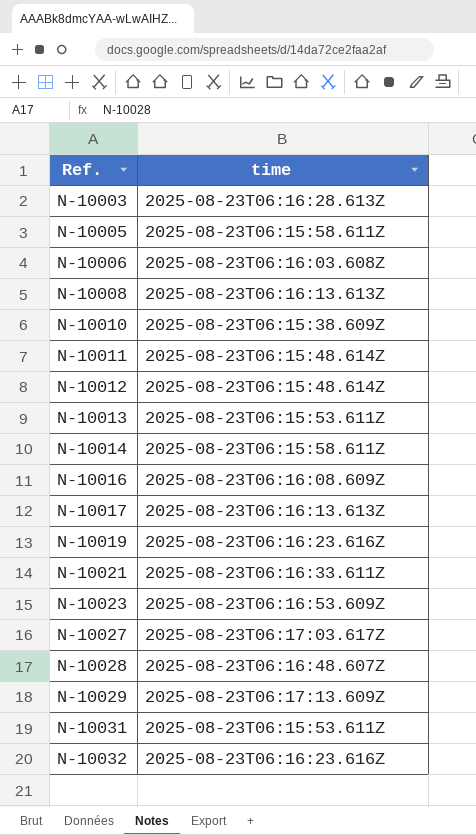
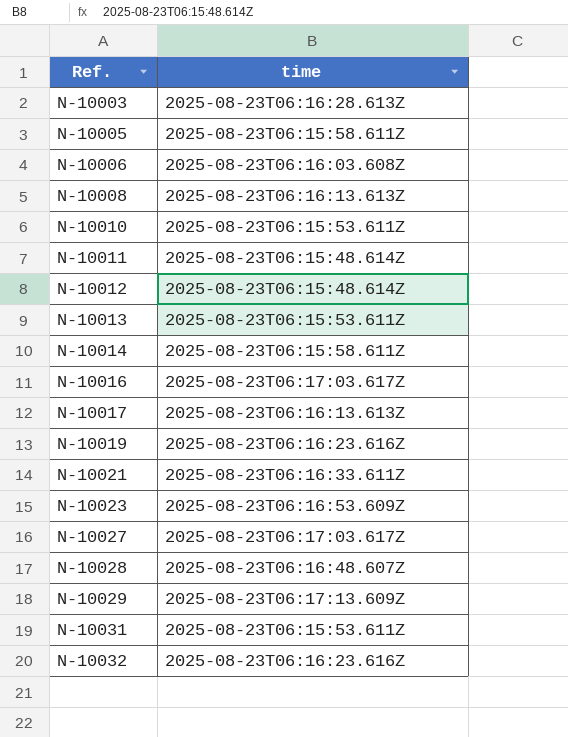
N-10010 | time: 2025-08-23T06:15:38.609Z -> 2025-08-23T06:15:53.611Z
N-10016 | time: 2025-08-23T06:16:08.609Z -> 2025-08-23T06:17:03.617Z

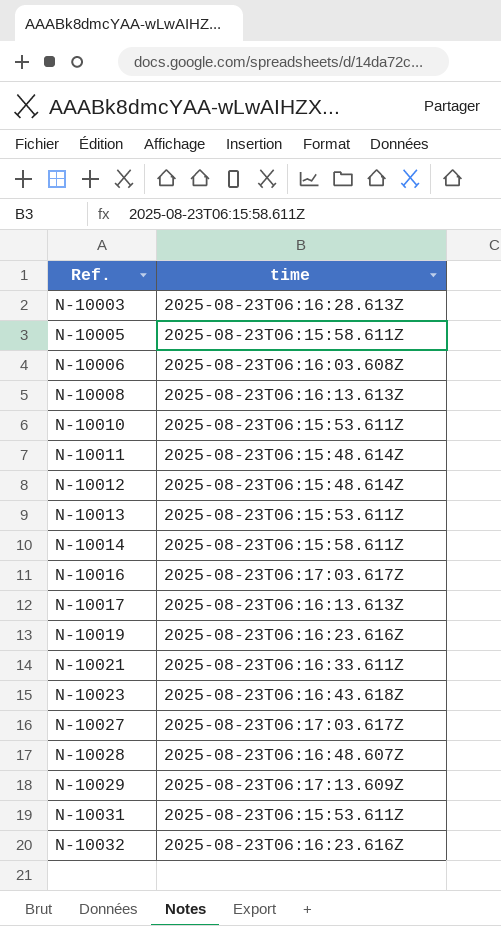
N-10023 | time: 2025-08-23T06:16:53.609Z -> 2025-08-23T06:16:43.618Z

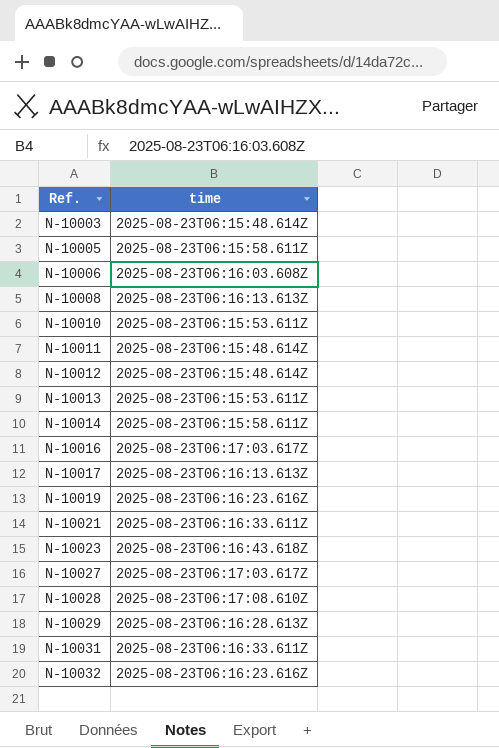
N-10003 | time: 2025-08-23T06:16:28.613Z -> 2025-08-23T06:15:48.614Z
N-10028 | time: 2025-08-23T06:16:48.607Z -> 2025-08-23T06:17:08.610Z
N-10029 | time: 2025-08-23T06:17:13.609Z -> 2025-08-23T06:16:28.613Z
N-10031 | time: 2025-08-23T06:15:53.611Z -> 2025-08-23T06:16:33.611Z

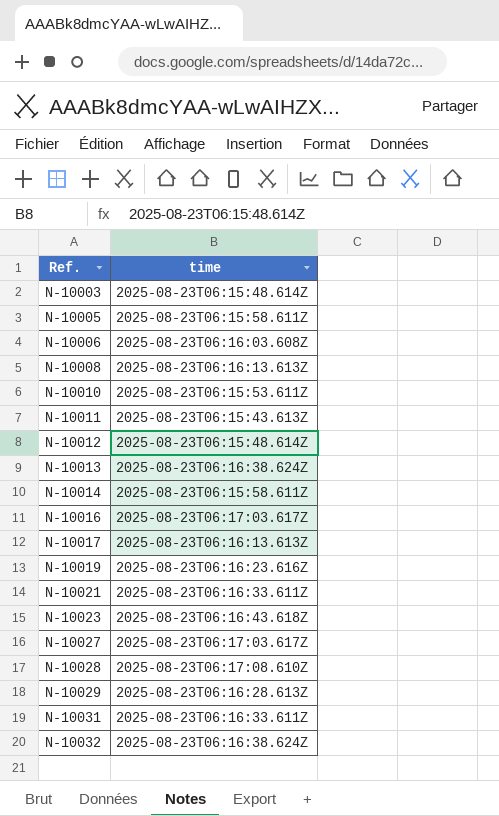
N-10011 | time: 2025-08-23T06:15:48.614Z -> 2025-08-23T06:15:43.613Z
N-10013 | time: 2025-08-23T06:15:53.611Z -> 2025-08-23T06:16:38.624Z
N-10032 | time: 2025-08-23T06:16:23.616Z -> 2025-08-23T06:16:38.624Z

